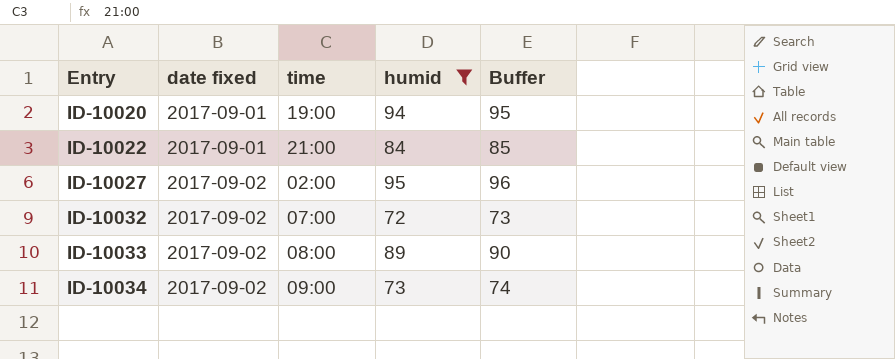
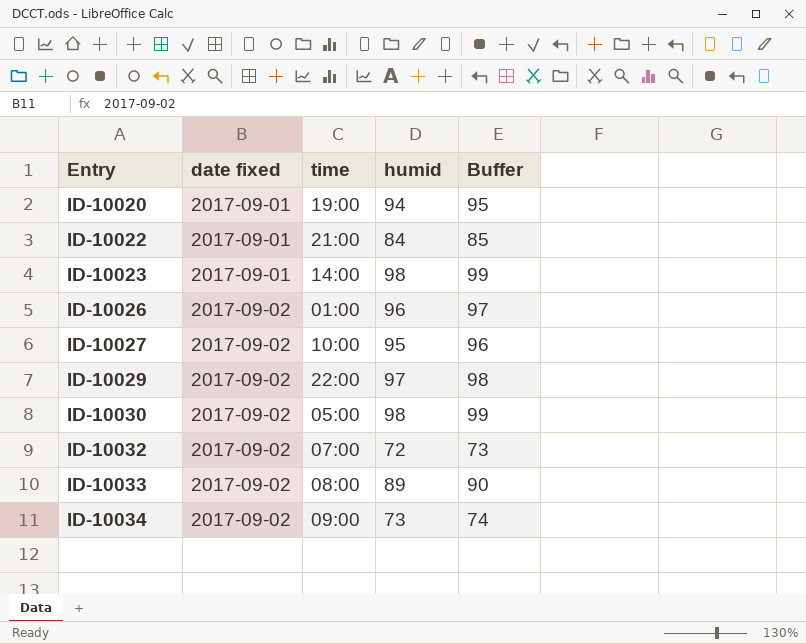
filter: humid <= 95 -> none
ID-10027 | time: 02:00 -> 10:00

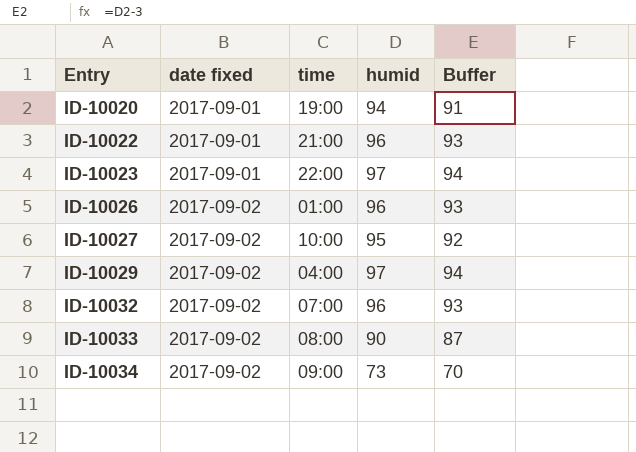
column Buffer | formula: [humid] + 1 -> [humid] - 3
row ID-10030: 2017-09-02 | 05:00 | 98 | 99 -> none
ID-10022 | humid: 84 -> 96
ID-10023 | time: 14:00 -> 22:00
ID-10023 | humid: 98 -> 97
ID-10029 | time: 22:00 -> 04:00
ID-10032 | humid: 72 -> 96
ID-10033 | humid: 89 -> 90

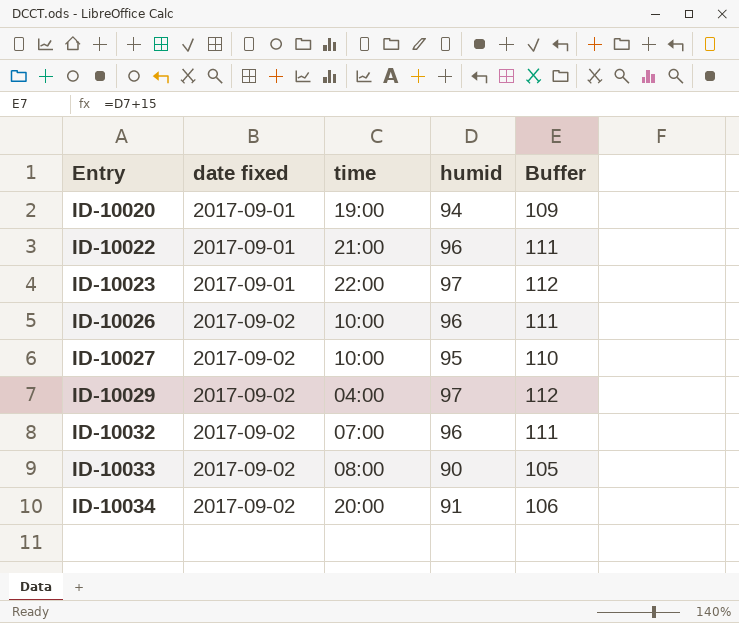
column Buffer | formula: [humid] - 3 -> [humid] + 15
ID-10026 | time: 01:00 -> 10:00
ID-10034 | time: 09:00 -> 20:00
ID-10034 | humid: 73 -> 91

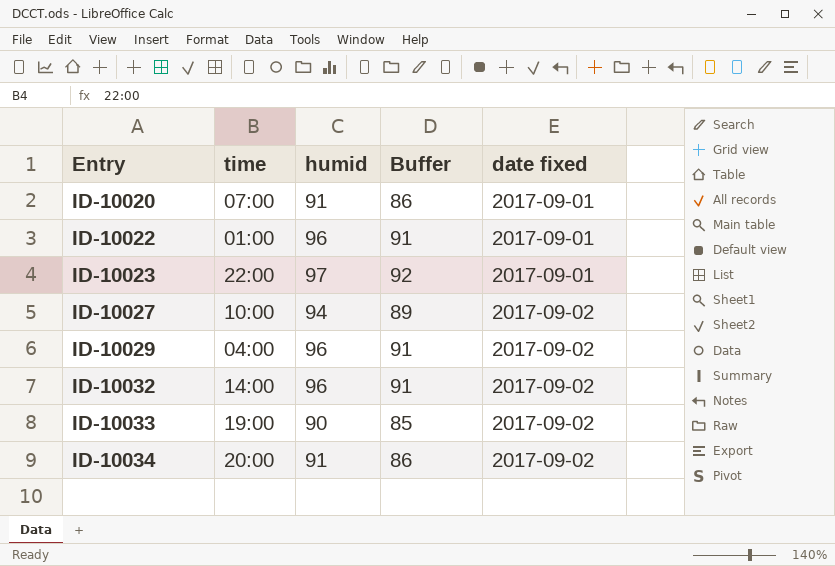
column Buffer | formula: [humid] + 15 -> [humid] - 5
column date fixed | position: 2 -> 5
row ID-10026: 2017-09-02 | 10:00 | 96 | 111 -> none
ID-10020 | time: 19:00 -> 07:00
ID-10020 | humid: 94 -> 91
ID-10022 | time: 21:00 -> 01:00
ID-10027 | humid: 95 -> 94
ID-10029 | humid: 97 -> 96
ID-10032 | time: 07:00 -> 14:00
ID-10033 | time: 08:00 -> 19:00

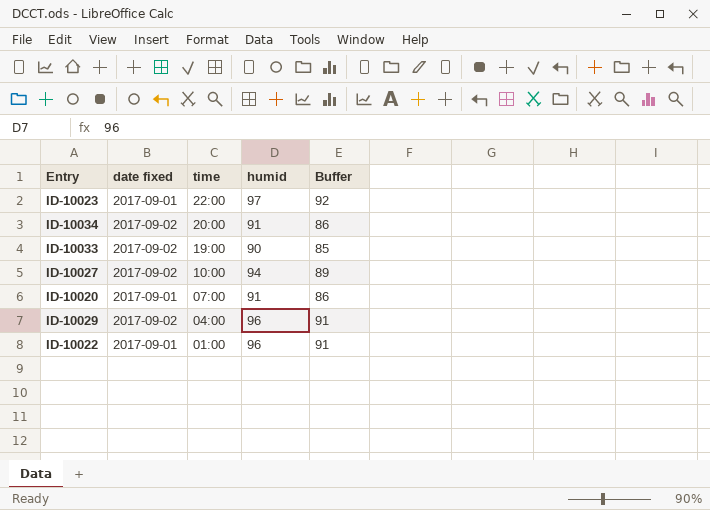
row order: Entry ascending -> time descending
column date fixed | position: 5 -> 2
row ID-10032: 14:00 | 96 | 91 | 2017-09-02 -> none

